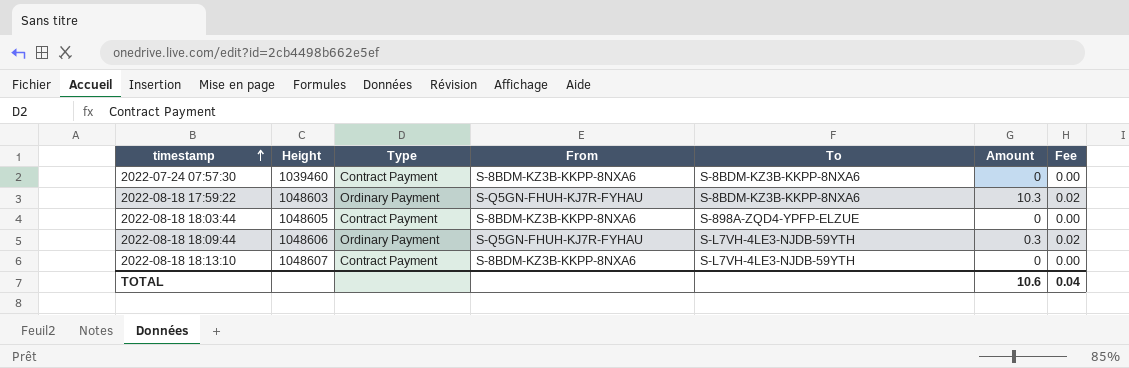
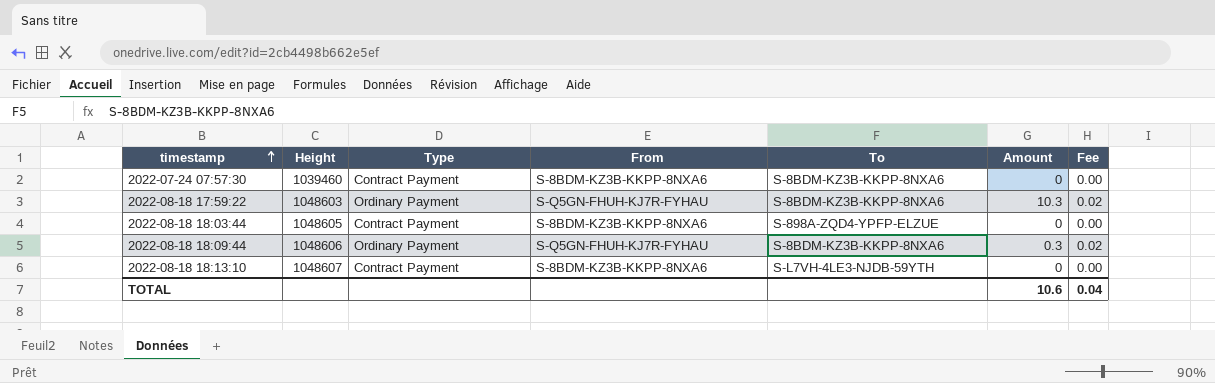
2022-08-18 18:09:44 | To: S-L7VH-4LE3-NJDB-59YTH -> S-8BDM-KZ3B-KKPP-8NXA6

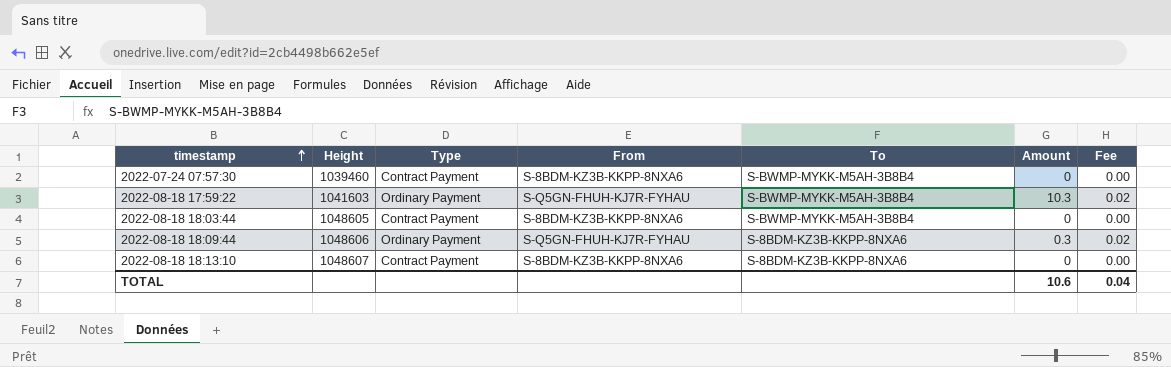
2022-07-24 07:57:30 | To: S-8BDM-KZ3B-KKPP-8NXA6 -> S-BWMP-MYKK-M5AH-3B8B4
2022-08-18 17:59:22 | Height: 1048603 -> 1041603
2022-08-18 17:59:22 | To: S-8BDM-KZ3B-KKPP-8NXA6 -> S-BWMP-MYKK-M5AH-3B8B4
2022-08-18 18:03:44 | To: S-898A-ZQD4-YPFP-ELZUE -> S-BWMP-MYKK-M5AH-3B8B4
2022-08-18 18:13:10 | To: S-L7VH-4LE3-NJDB-59YTH -> S-8BDM-KZ3B-KKPP-8NXA6

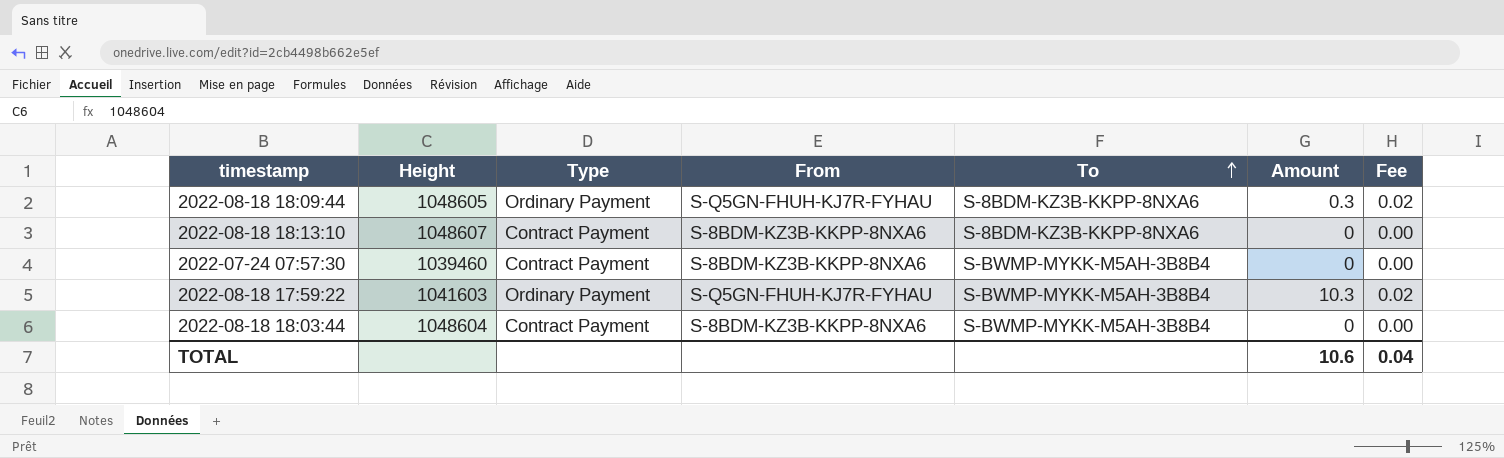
row order: timestamp ascending -> To ascending
2022-08-18 18:09:44 | Height: 1048606 -> 1048605
2022-08-18 18:03:44 | Height: 1048605 -> 1048604

